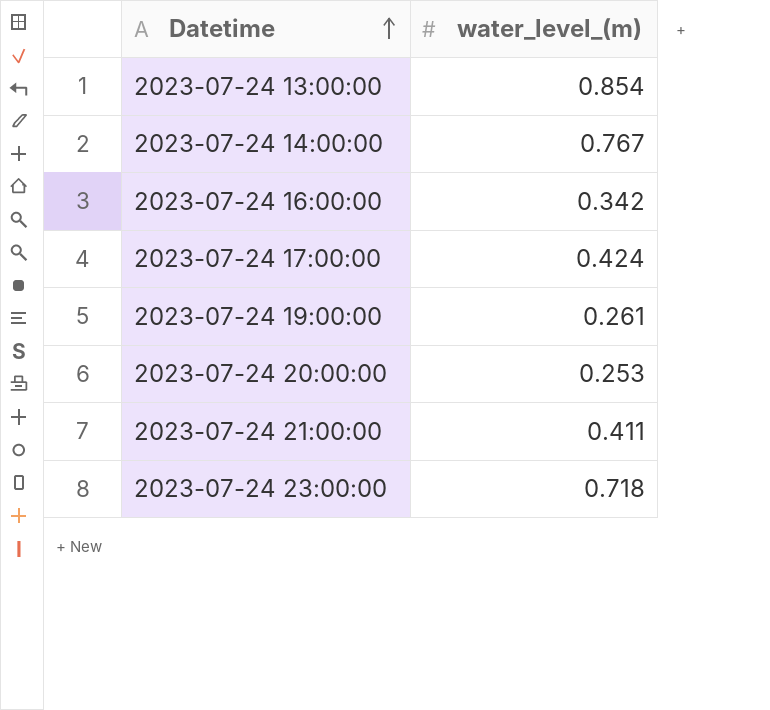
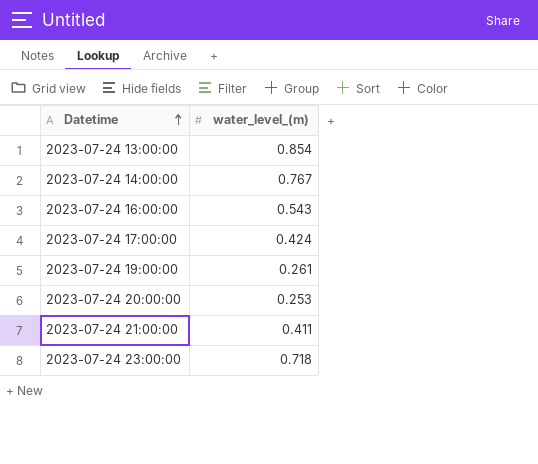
2023-07-24 16:00:00 | water_level_(m): 0.342 -> 0.543

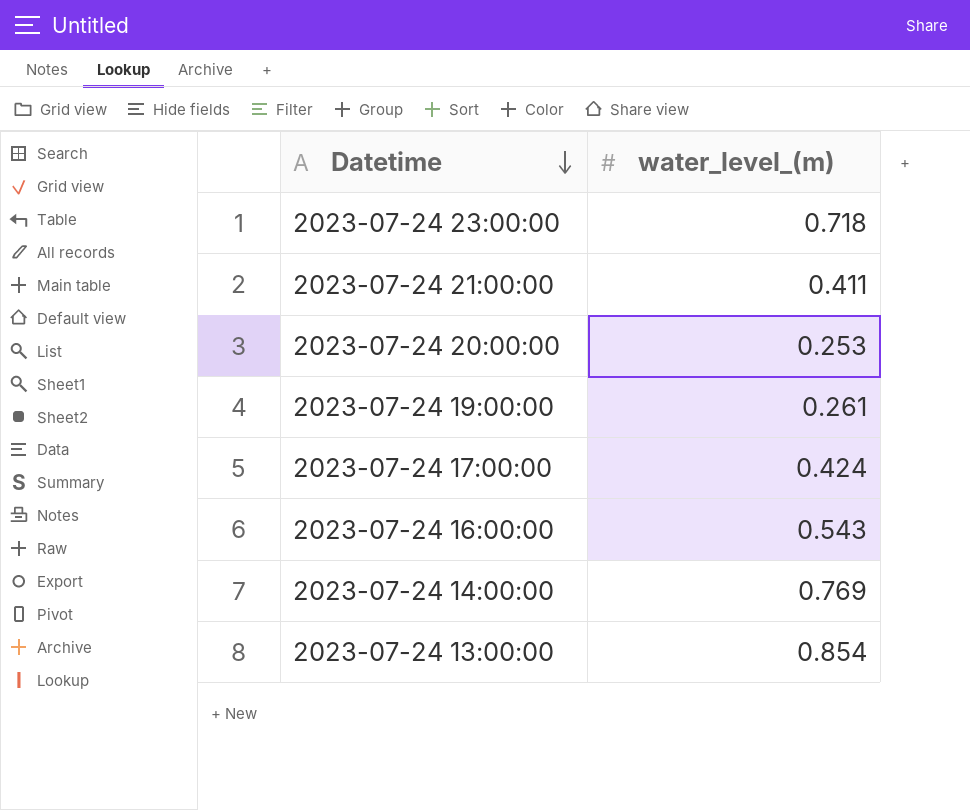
row order: Datetime ascending -> Datetime descending
2023-07-24 14:00:00 | water_level_(m): 0.767 -> 0.769

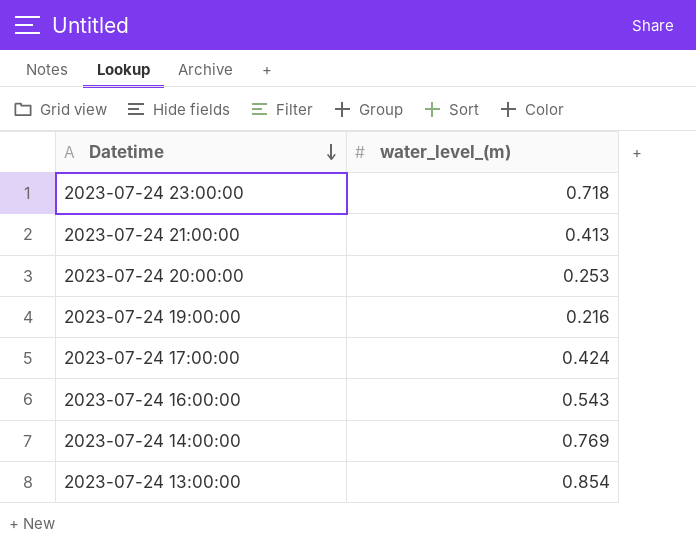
2023-07-24 21:00:00 | water_level_(m): 0.411 -> 0.413
2023-07-24 19:00:00 | water_level_(m): 0.261 -> 0.216

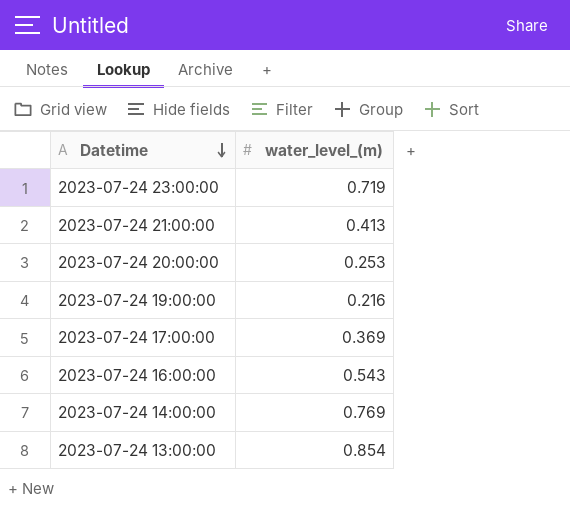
2023-07-24 23:00:00 | water_level_(m): 0.718 -> 0.719
2023-07-24 17:00:00 | water_level_(m): 0.424 -> 0.369

